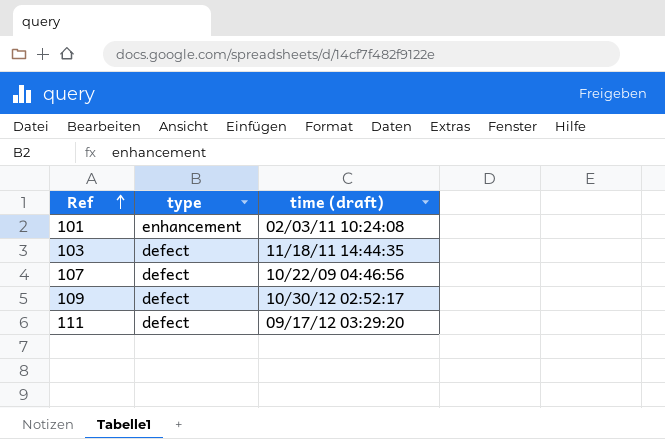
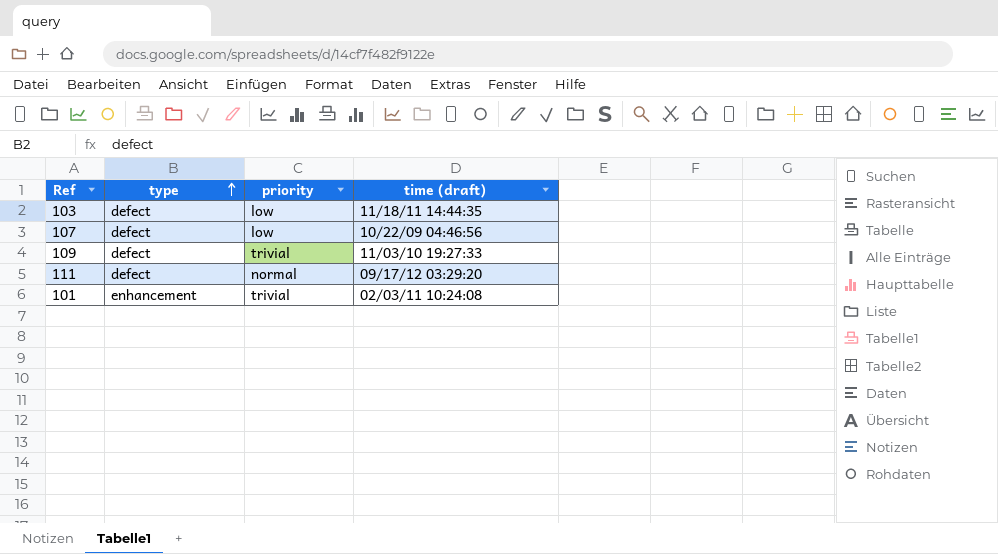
row order: Ref ascending -> type ascending
column priority | position: none -> 3
109 | time (draft): 10/30/12 02:52:17 -> 11/03/10 19:27:33

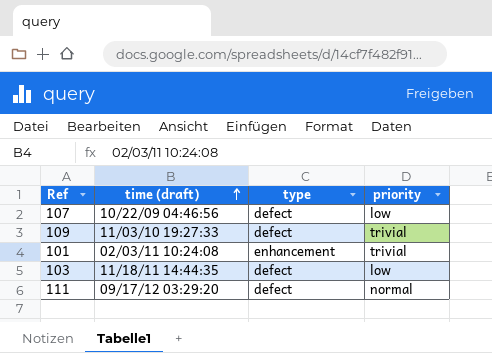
row order: type ascending -> time (draft) ascending
column time (draft) | position: 4 -> 2

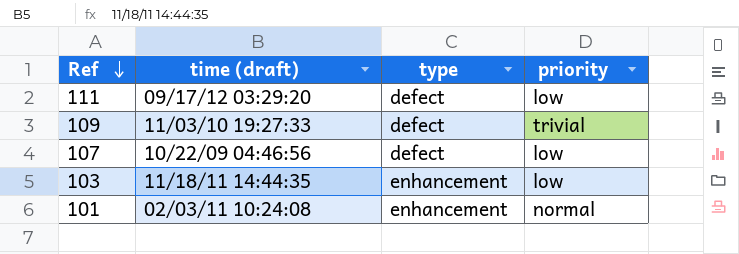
row order: time (draft) ascending -> Ref descending
111 | priority: normal -> low
103 | type: defect -> enhancement
101 | priority: trivial -> normal

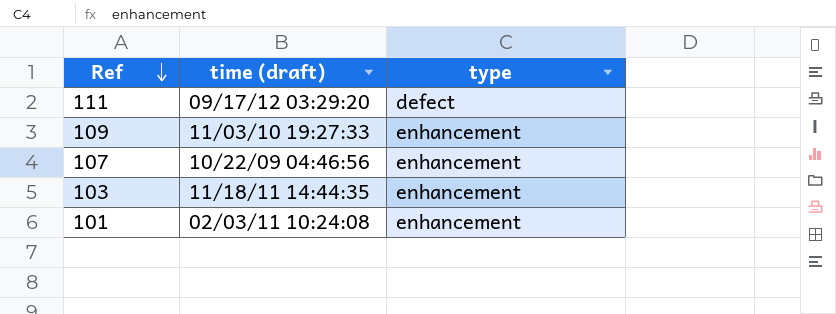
column priority | position: 4 -> none
109 | type: defect -> enhancement
107 | type: defect -> enhancement

